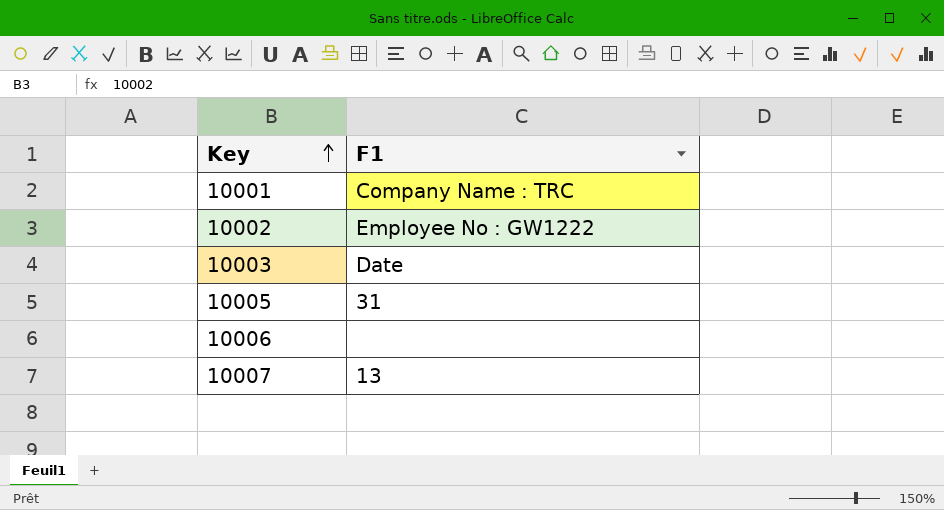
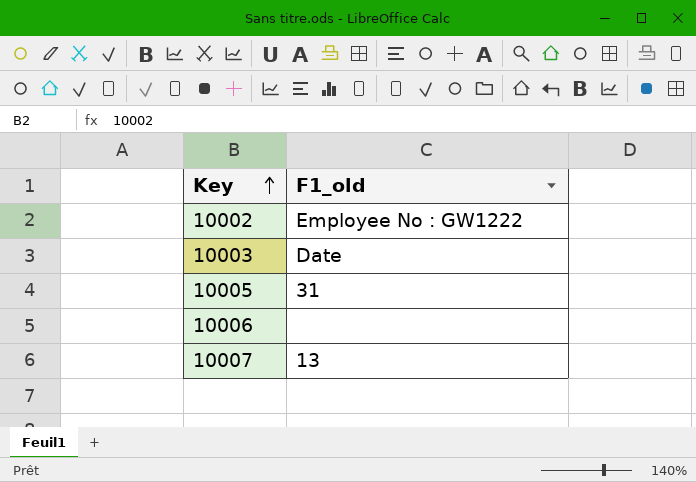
column name: F1 -> F1_old
row 10001: Company Name : TRC -> none

